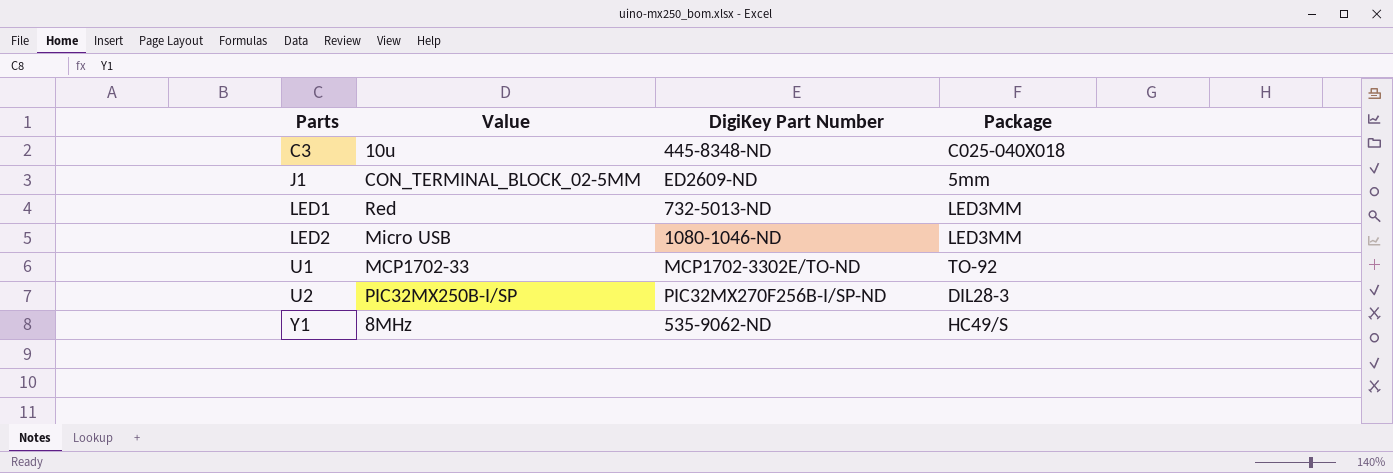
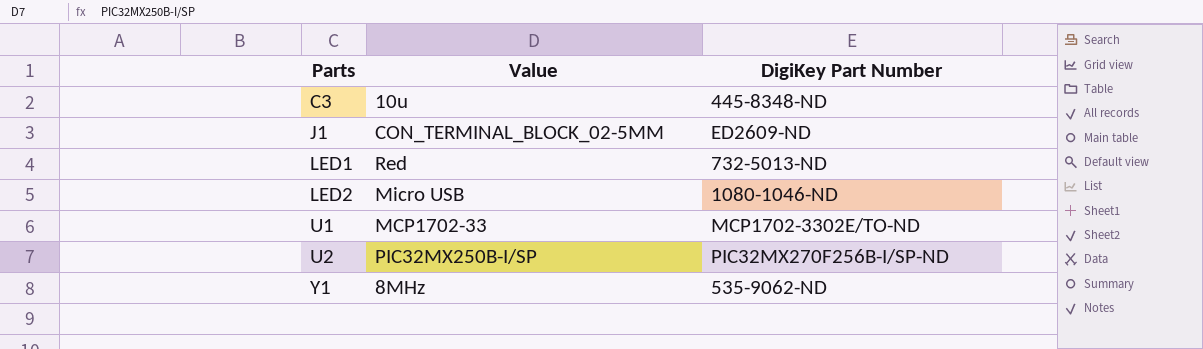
column Package | position: 4 -> none

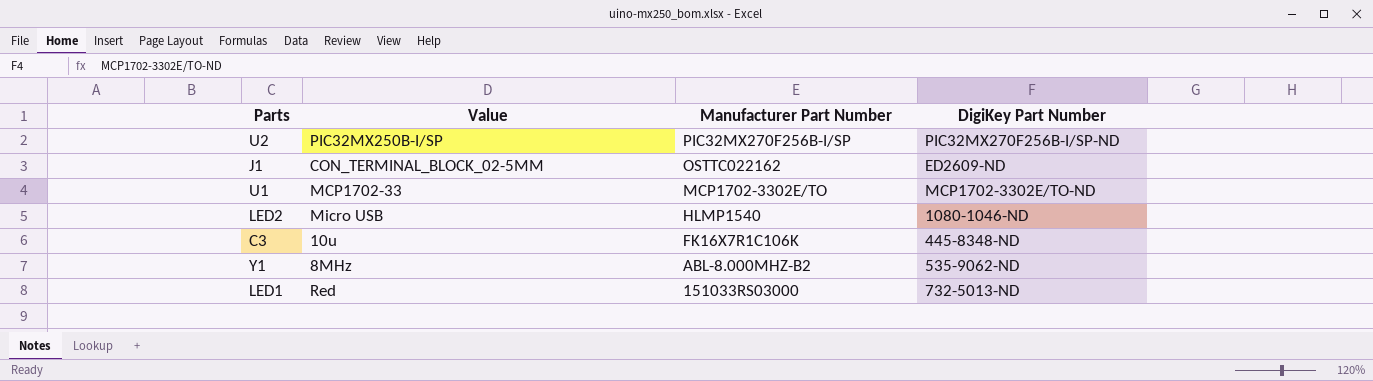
row order: Parts ascending -> Manufacturer Part Number descending
column Manufacturer Part Number | position: none -> 3

